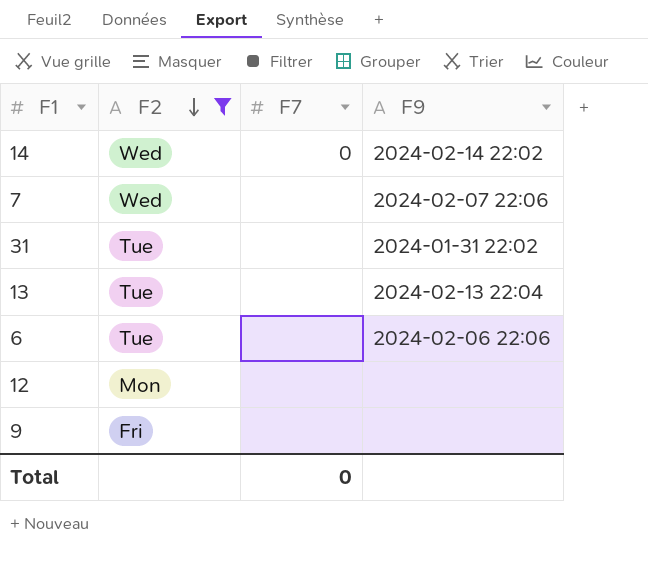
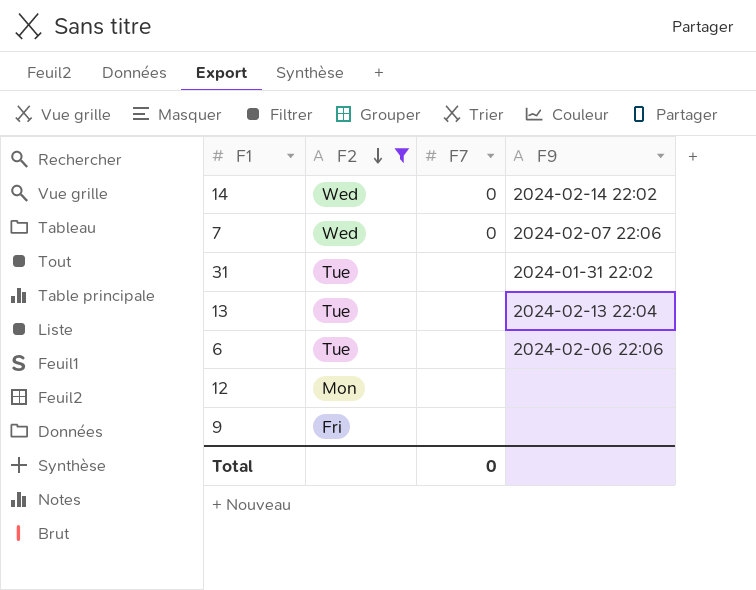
7 | F7: none -> 0

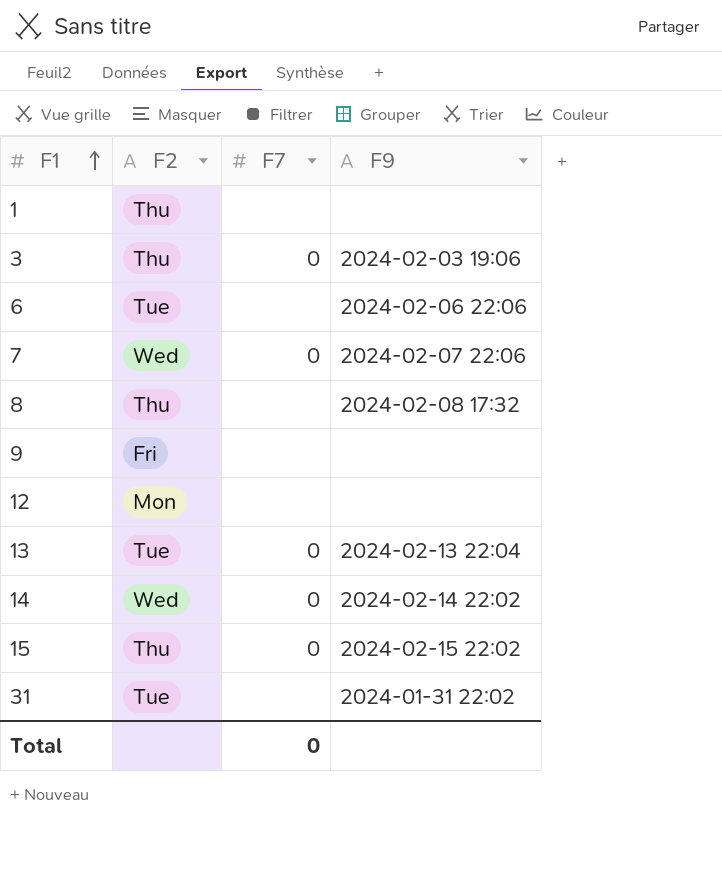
filter: F2 != Thu -> none
row order: F2 descending -> F1 ascending
13 | F7: none -> 0

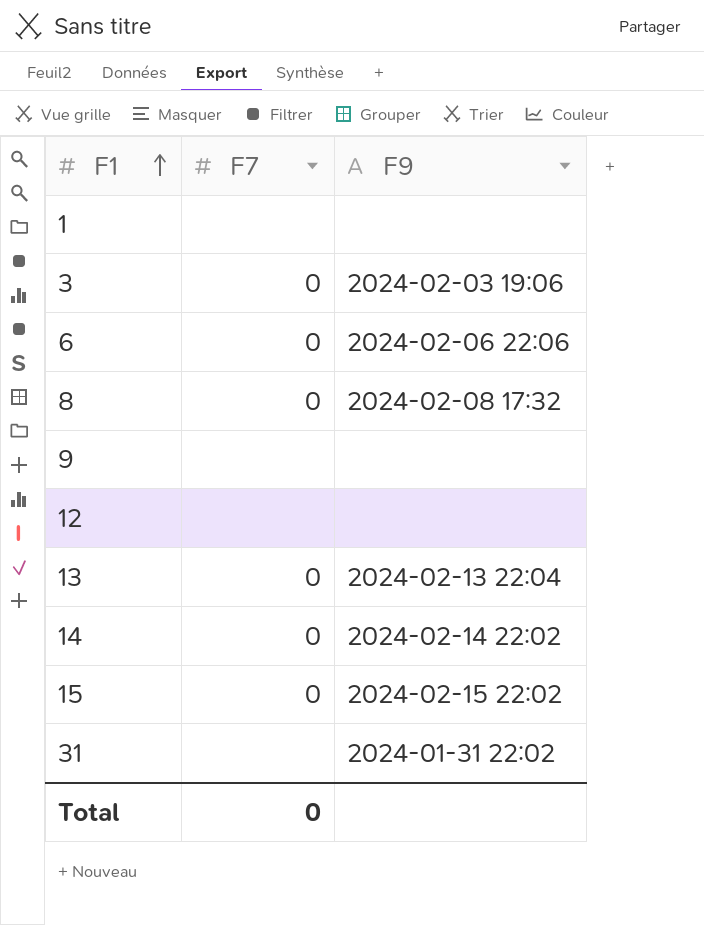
column F2 | position: 2 -> none
row 7: Wed | 0 | 2024-02-07 22:06 -> none
6 | F7: none -> 0
8 | F7: none -> 0

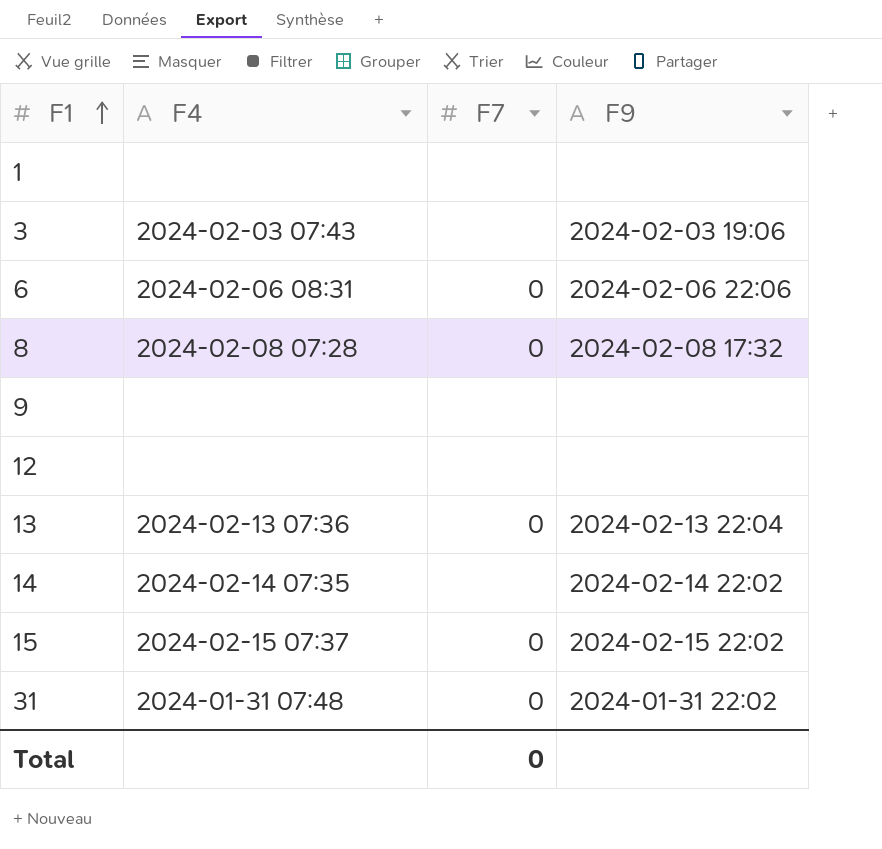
column F4 | position: none -> 2
3 | F7: 0 -> none
14 | F7: 0 -> none
31 | F7: none -> 0

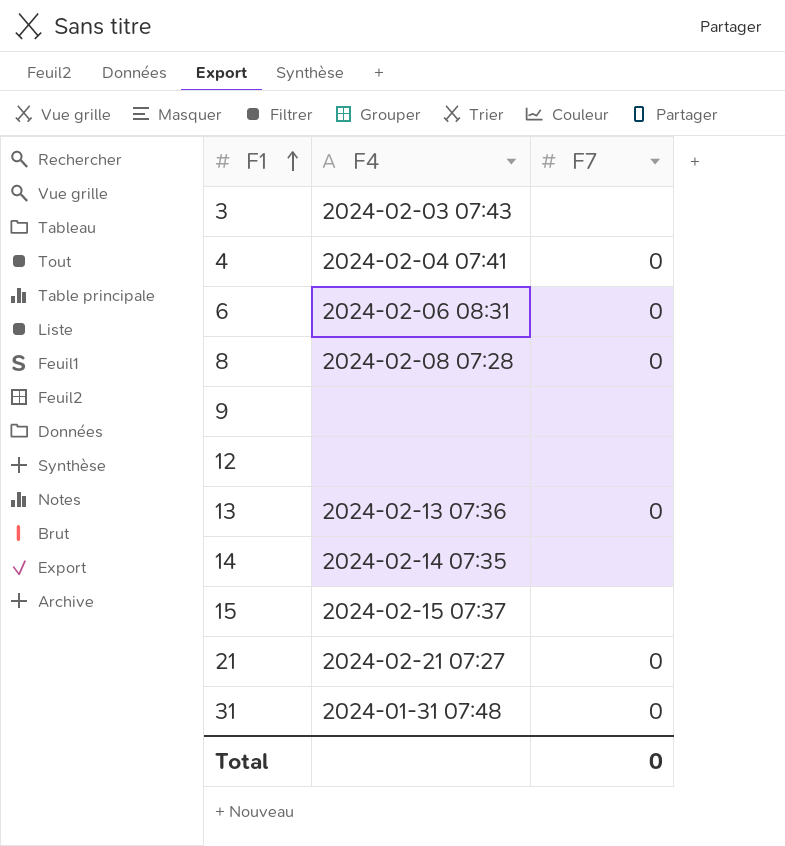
column F9 | position: 4 -> none
row 1: none | none | none -> none
row 4: none -> 2024-02-04 07:41 | 0
15 | F7: 0 -> none
row 21: none -> 2024-02-21 07:27 | 0

